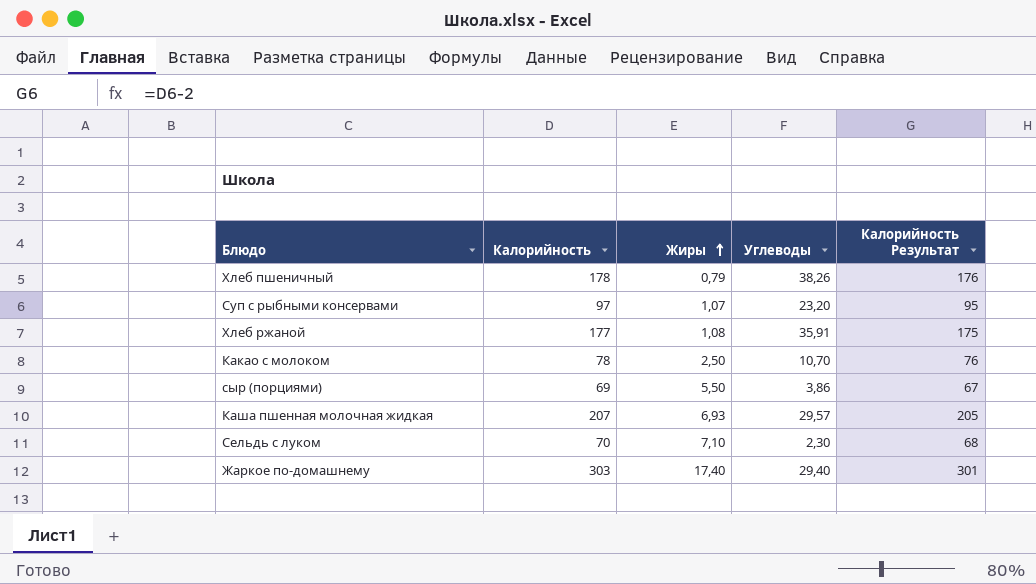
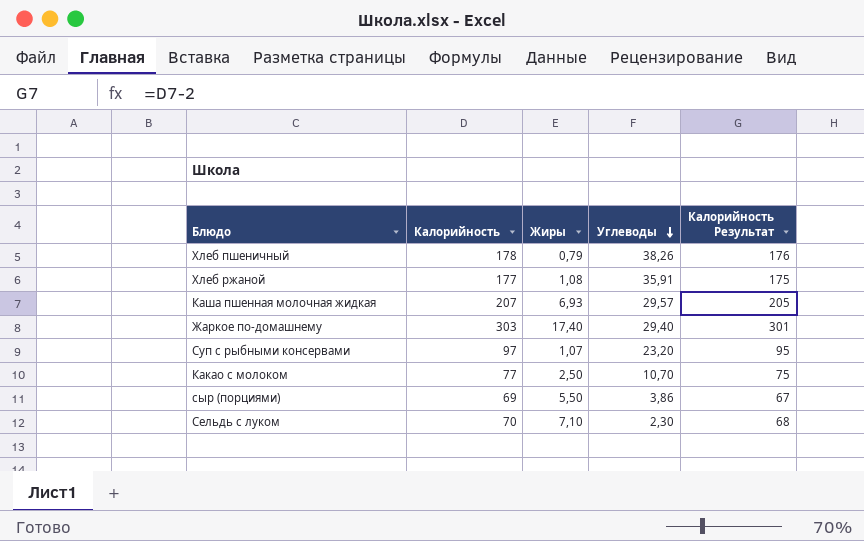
row order: Жиры ascending -> Углеводы descending
Какао с молоком | Калорийность: 78 -> 77
Какао с молоком | Калорийность Результат: 76 -> 75

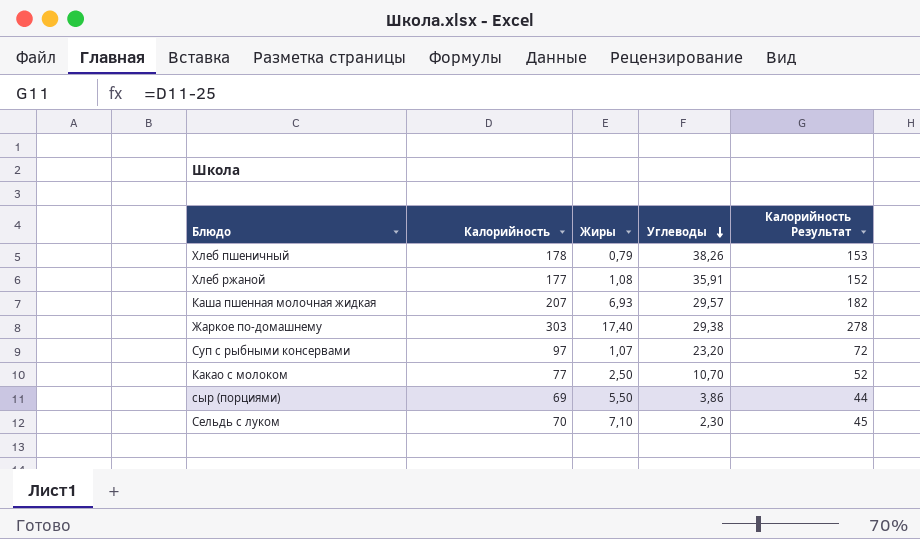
column Калорийность Результат | formula: [Калорийность] - 2 -> [Калорийность] - 25
Жаркое по-домашнему | Углеводы: 29,40 -> 29,38

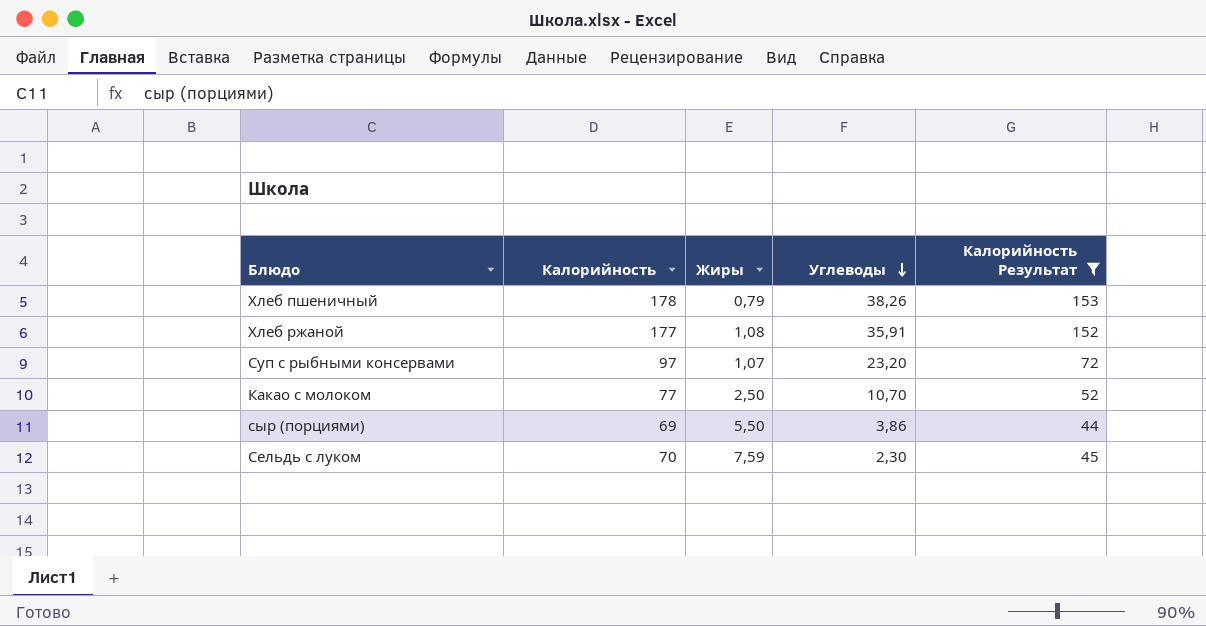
filter: none -> Калорийность Результат <= 153
Сельдь с луком | Жиры: 7,10 -> 7,59

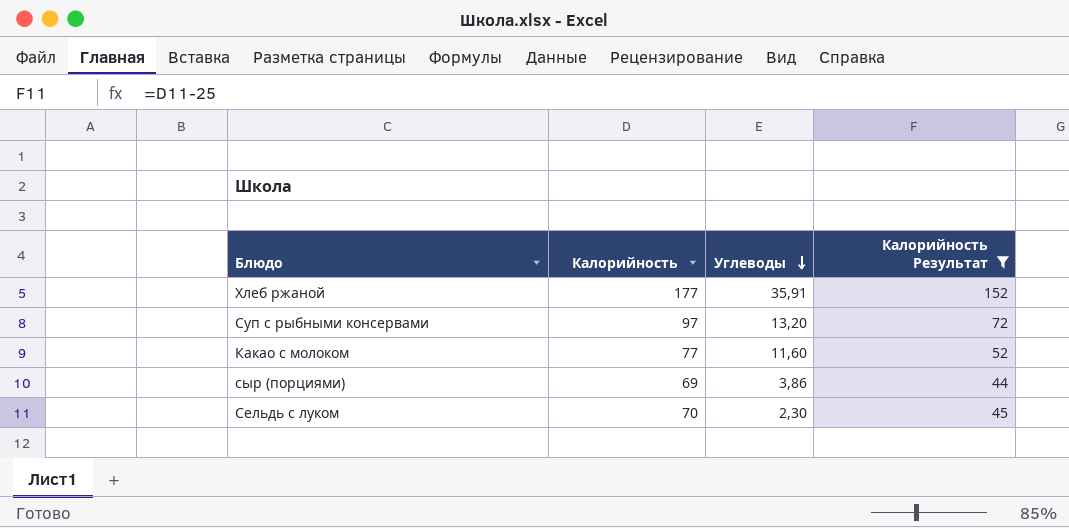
column Жиры | position: 3 -> none
row Хлеб пшеничный: 178 | 0,79 | 38,26 | 153 -> none
Суп с рыбными консервами | Углеводы: 23,20 -> 13,20
Какао с молоком | Углеводы: 10,70 -> 11,60

